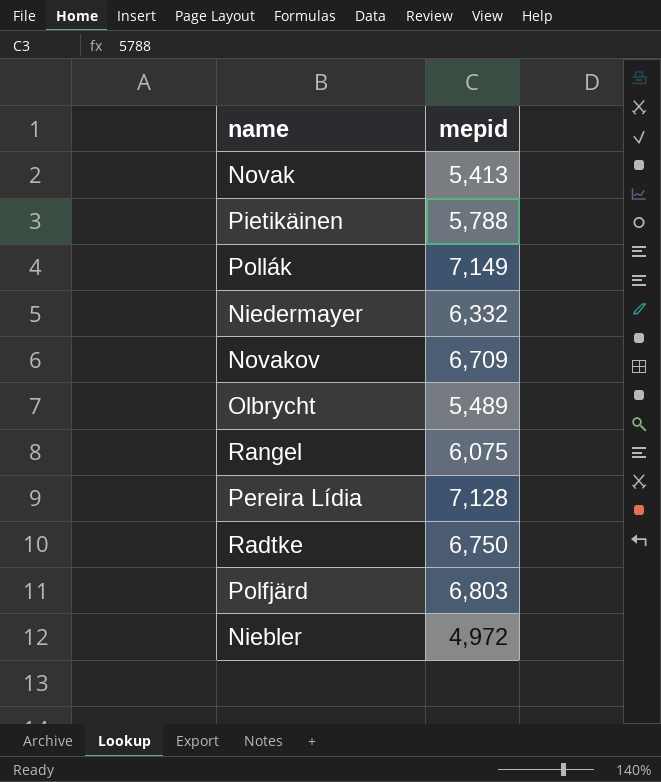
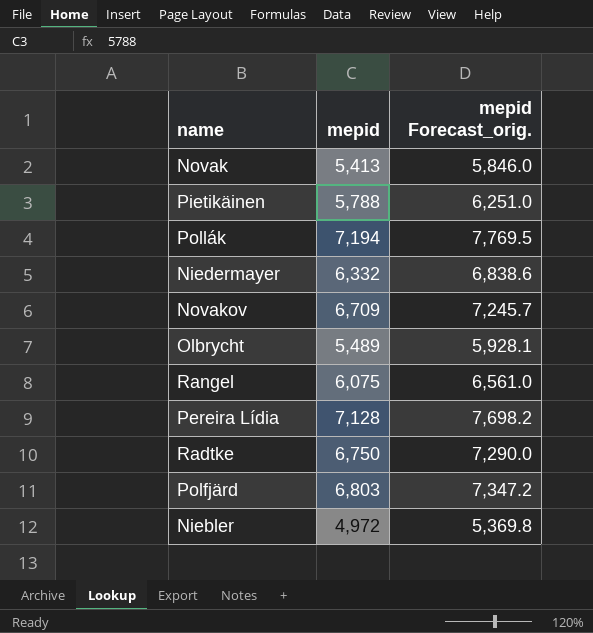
column mepid Forecast_orig. | formula: none -> [mepid] * 1.08
Pollák | mepid: 7,149 -> 7,194

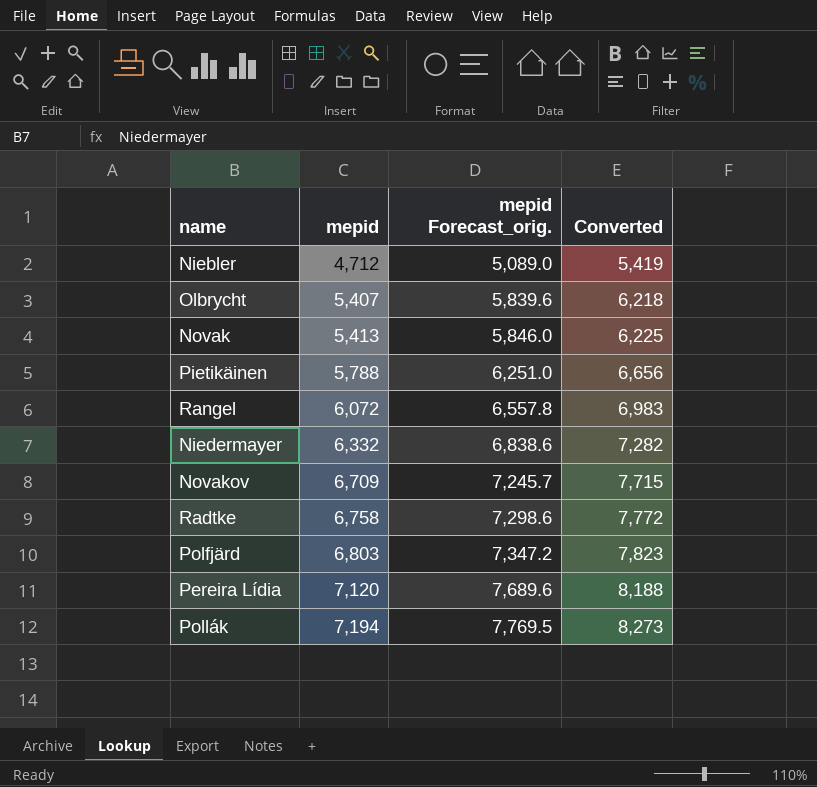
row order: none -> mepid ascending
column Converted | formula: none -> [mepid] * 1.15
Niebler | mepid: 4,972 -> 4,712
Niebler | mepid Forecast_orig.: 5,369.8 -> 5,089.0
Olbrycht | mepid: 5,489 -> 5,407
Olbrycht | mepid Forecast_orig.: 5,928.1 -> 5,839.6
Rangel | mepid: 6,075 -> 6,072
Rangel | mepid Forecast_orig.: 6,561.0 -> 6,557.8
Radtke | mepid: 6,750 -> 6,758
Radtke | mepid Forecast_orig.: 7,290.0 -> 7,298.6
Pereira Lídia | mepid: 7,128 -> 7,120
Pereira Lídia | mepid Forecast_orig.: 7,698.2 -> 7,689.6

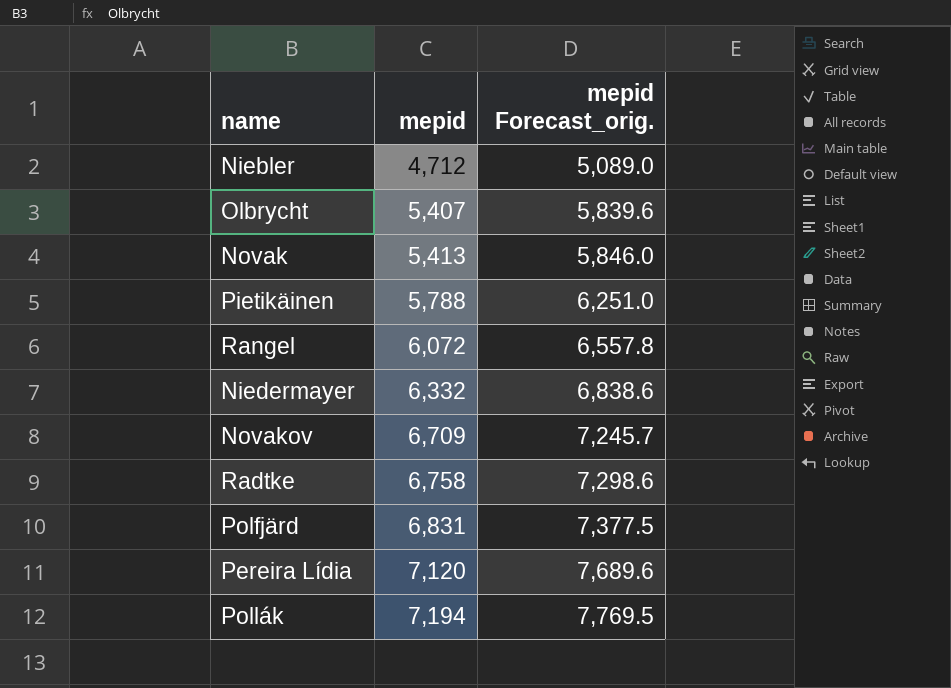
column Converted | formula: [mepid] * 1.15 -> none
Polfjärd | mepid: 6,803 -> 6,831
Polfjärd | mepid Forecast_orig.: 7,347.2 -> 7,377.5

